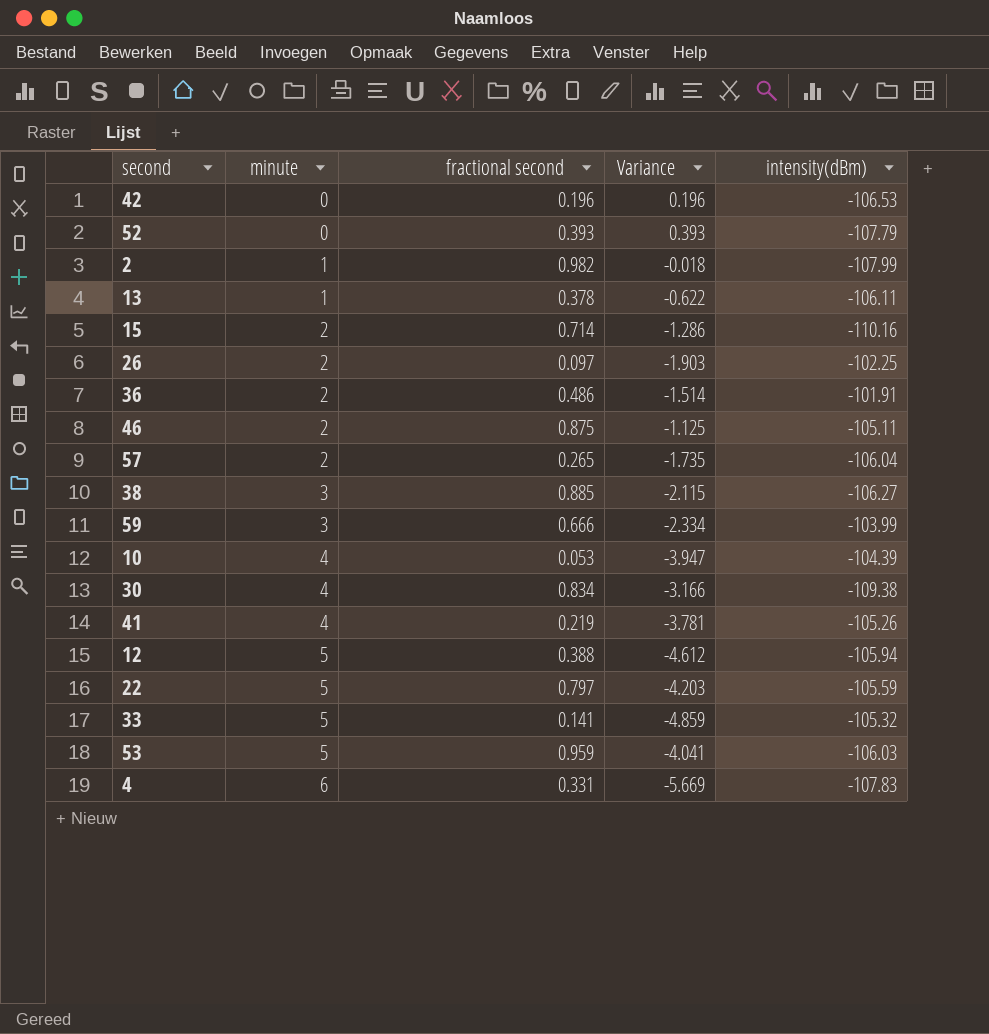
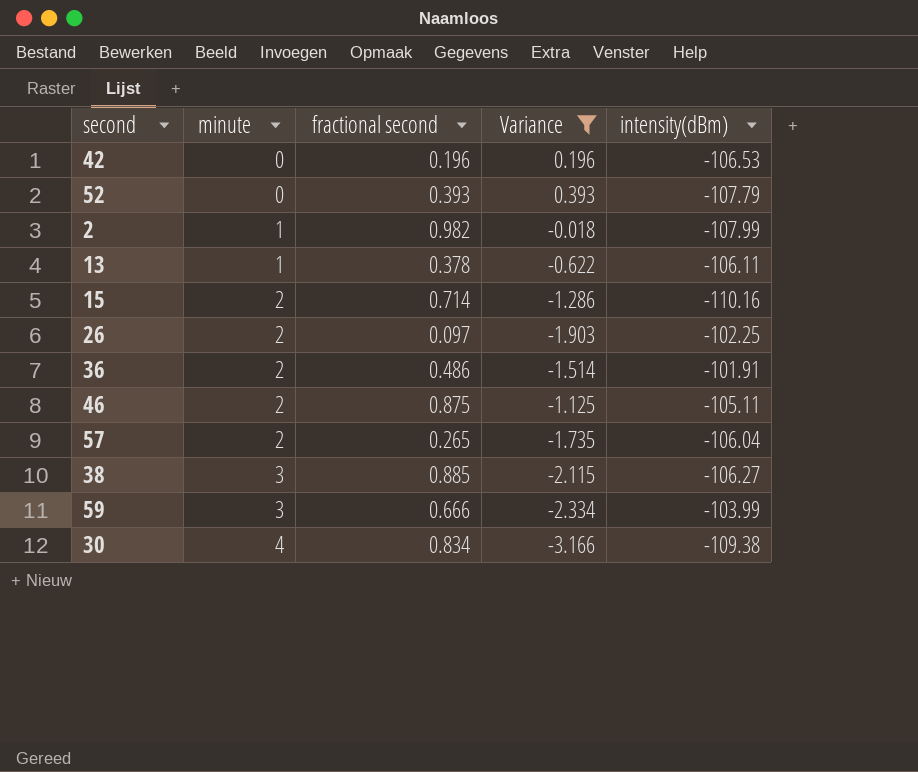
filter: none -> Variance >= -3.166

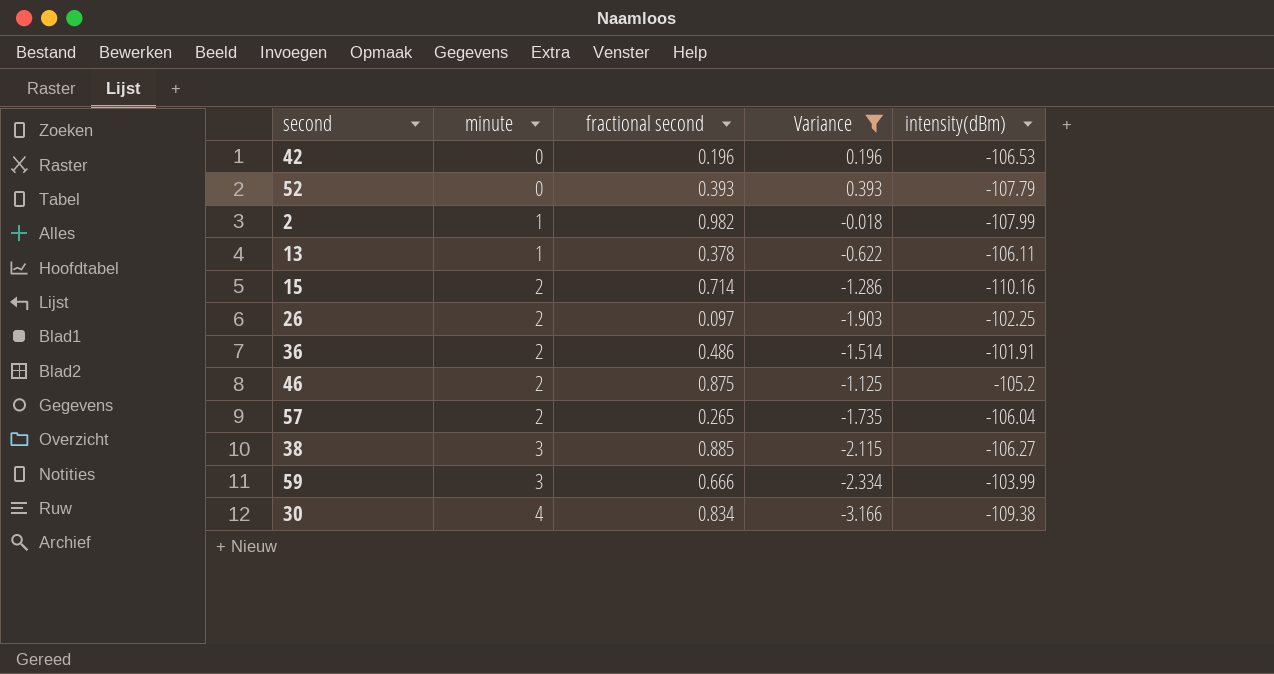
46 | intensity(dBm): -105.11 -> -105.2

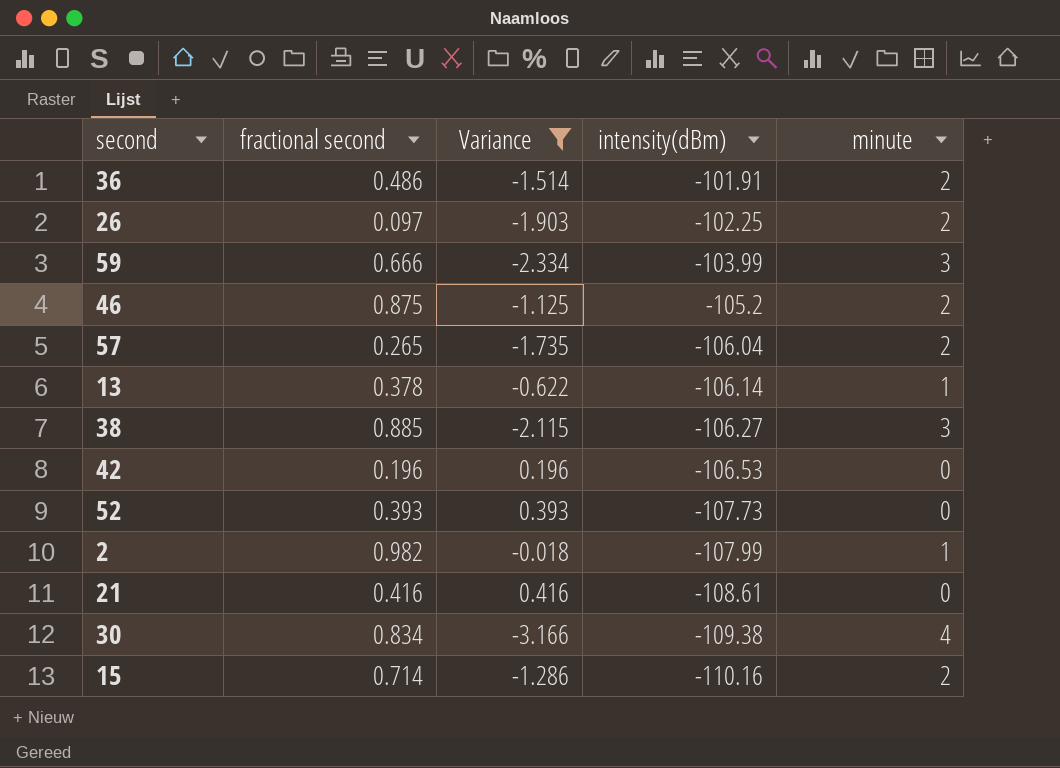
row order: minute ascending -> intensity(dBm) descending
column minute | position: 2 -> 5
13 | intensity(dBm): -106.11 -> -106.14
52 | intensity(dBm): -107.79 -> -107.73
row 21: none -> 0.416 | 0.416 | -108.61 | 0

